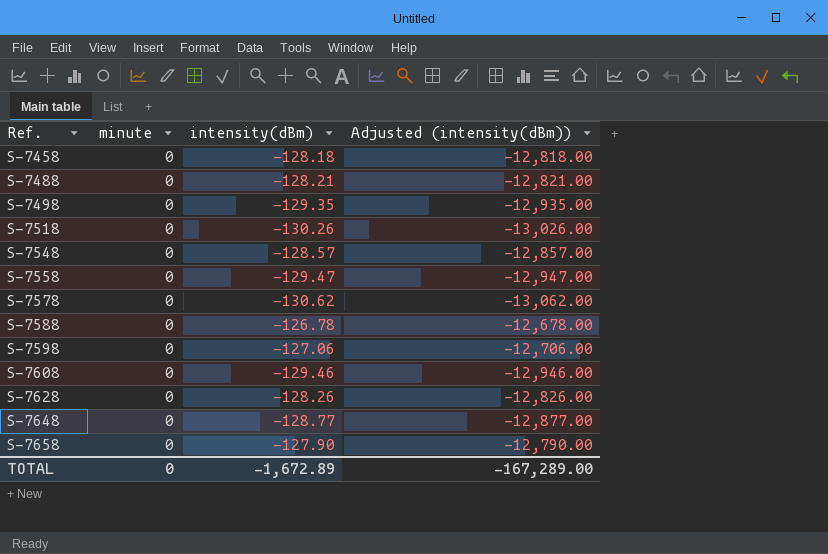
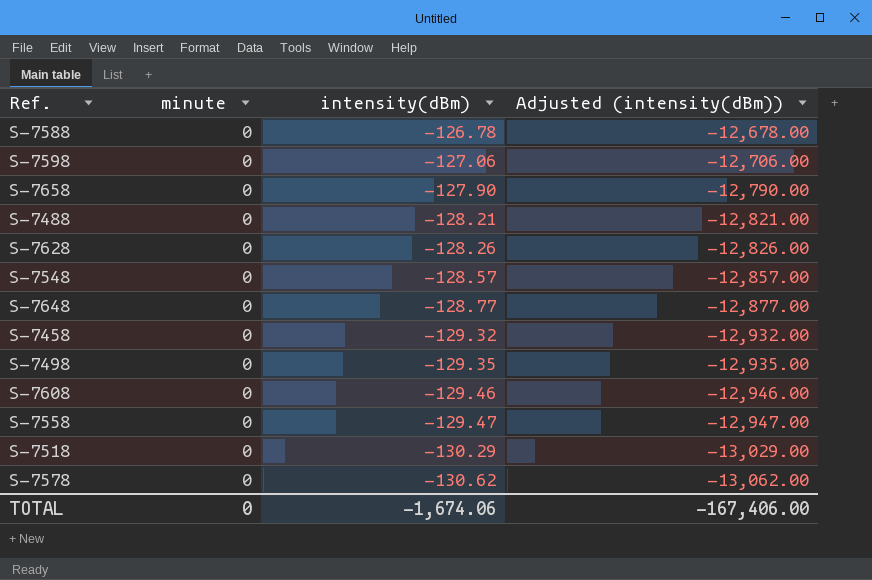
row order: Ref. ascending -> intensity(dBm) descending
S-7458 | intensity(dBm): -128.18 -> -129.32
S-7458 | Adjusted (intensity(dBm)): -12,818.00 -> -12,932.00
S-7518 | intensity(dBm): -130.26 -> -130.29
S-7518 | Adjusted (intensity(dBm)): -13,026.00 -> -13,029.00
TOTAL | intensity(dBm): -1,672.89 -> -1,674.06
TOTAL | Adjusted (intensity(dBm)): -167,289.00 -> -167,406.00

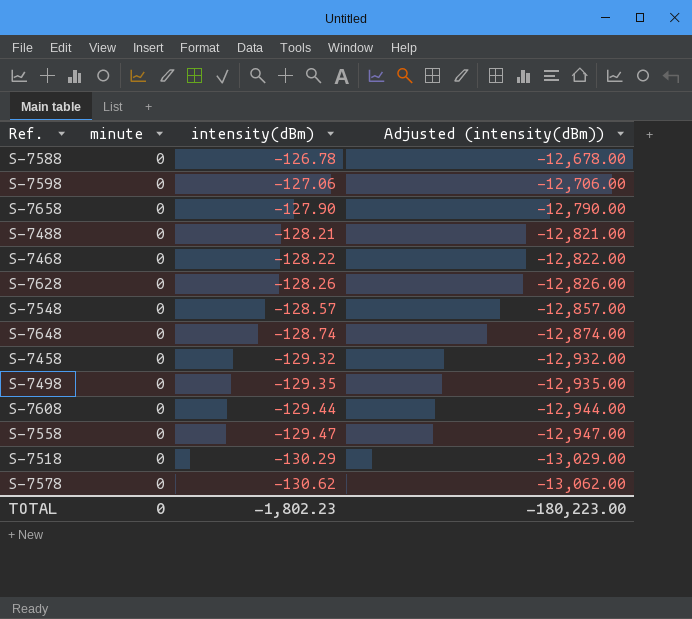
row S-7468: none -> 0 | -128.22 | -12,822.00
S-7648 | intensity(dBm): -128.77 -> -128.74
S-7648 | Adjusted (intensity(dBm)): -12,877.00 -> -12,874.00
S-7608 | intensity(dBm): -129.46 -> -129.44
S-7608 | Adjusted (intensity(dBm)): -12,946.00 -> -12,944.00
TOTAL | intensity(dBm): -1,674.06 -> -1,802.23
TOTAL | Adjusted (intensity(dBm)): -167,406.00 -> -180,223.00

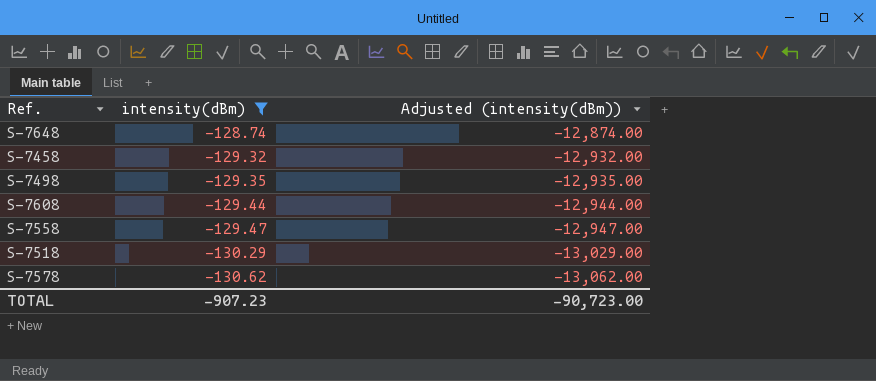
filter: none -> intensity(dBm) <= -128.74
column minute | position: 2 -> none
TOTAL | intensity(dBm): -1,802.23 -> -907.23
TOTAL | Adjusted (intensity(dBm)): -180,223.00 -> -90,723.00

